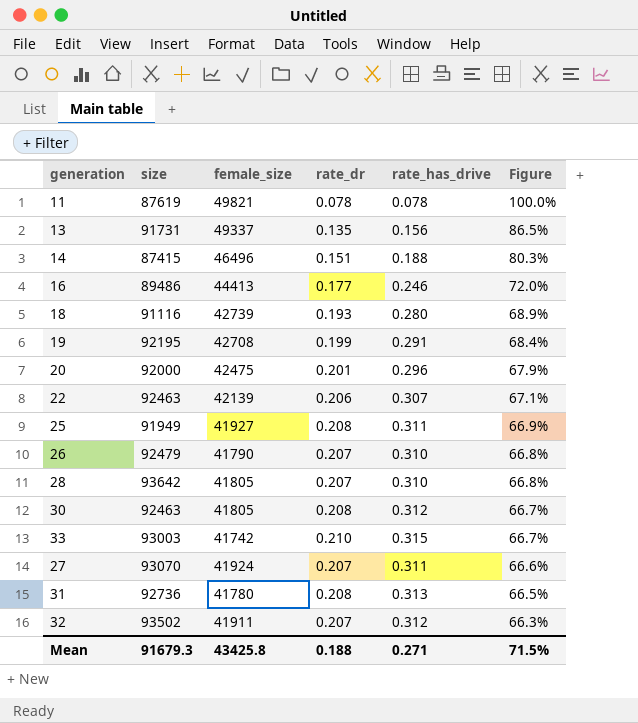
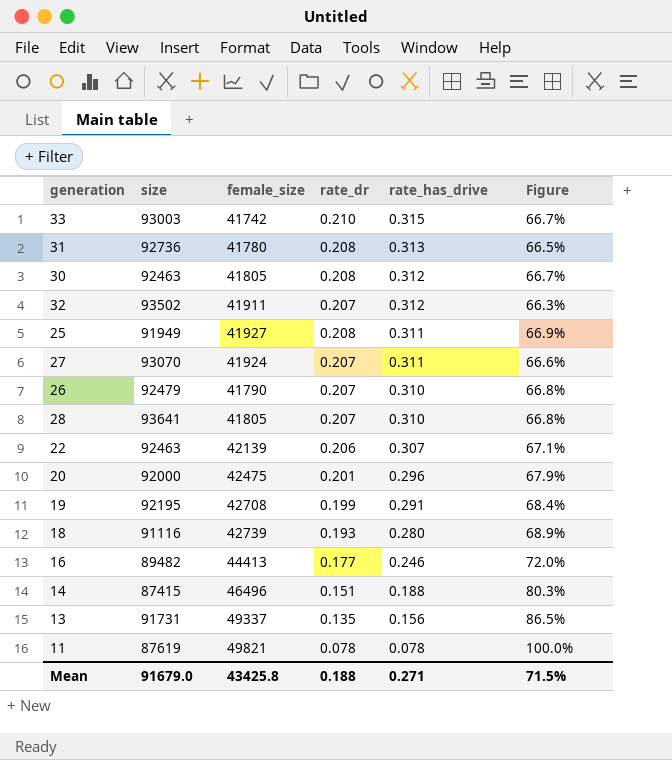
row order: Figure descending -> rate_has_drive descending
28 | size: 93642 -> 93641
16 | size: 89486 -> 89482
Mean | size: 91679.3 -> 91679.0

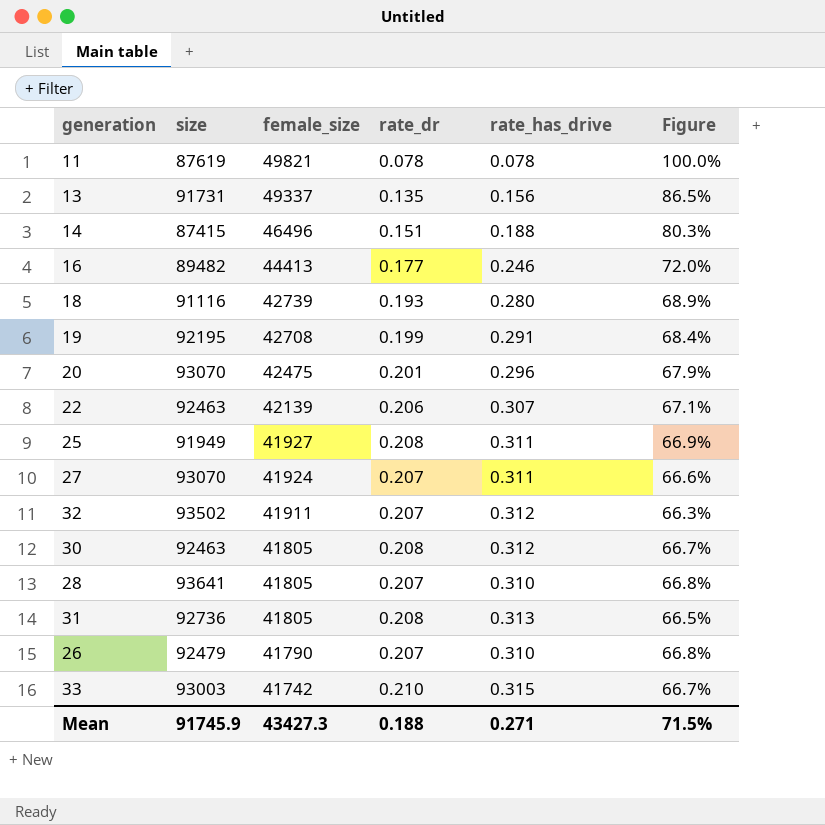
row order: rate_has_drive descending -> female_size descending
20 | size: 92000 -> 93070
31 | female_size: 41780 -> 41805
Mean | size: 91679.0 -> 91745.9
Mean | female_size: 43425.8 -> 43427.3

